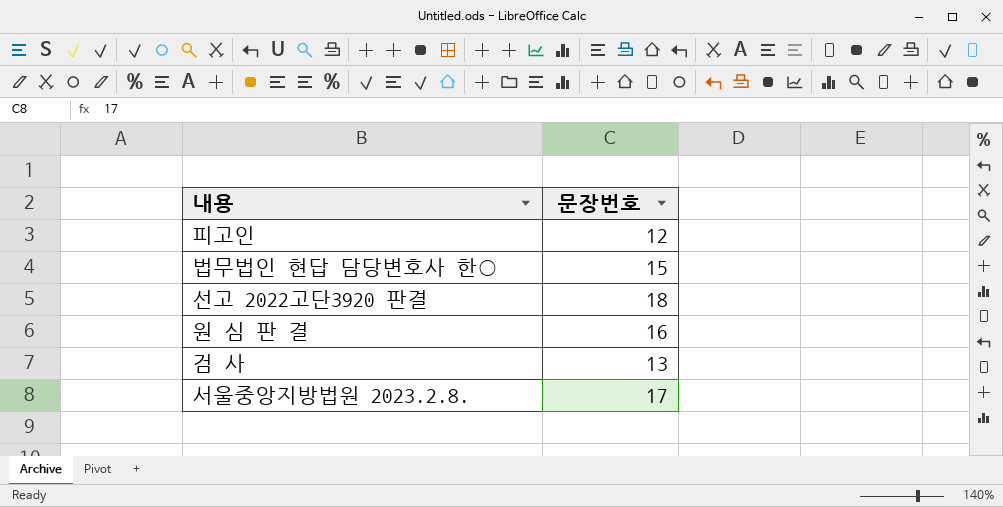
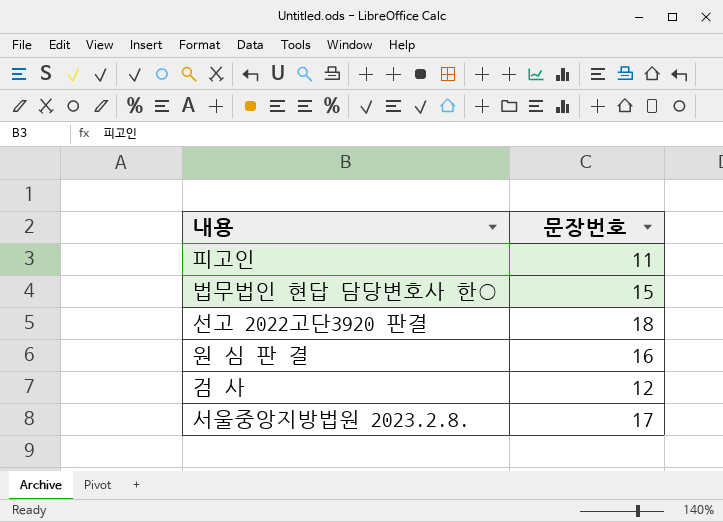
피고인 | 문장번호: 12 -> 11
검 사 | 문장번호: 13 -> 12

